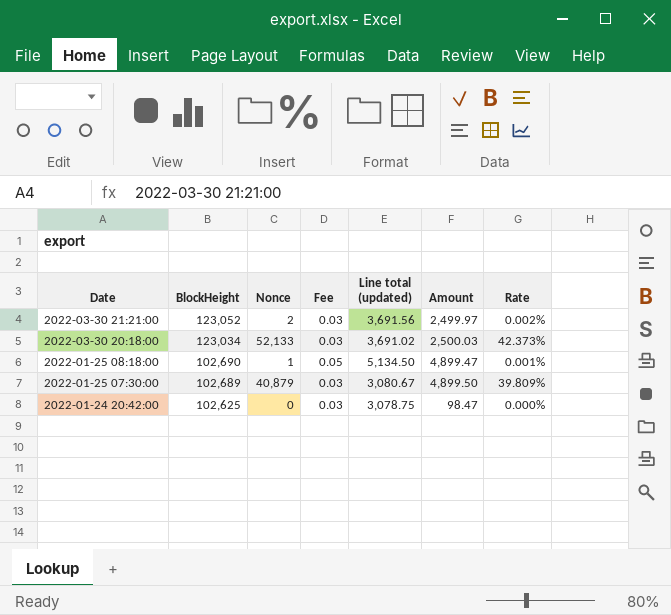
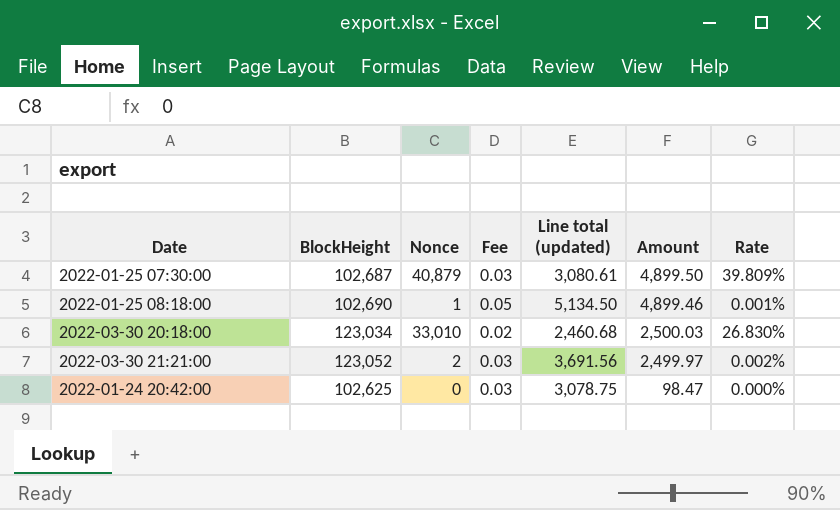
row order: Date descending -> Amount descending
2022-01-25 07:30:00 | BlockHeight: 102,689 -> 102,687
2022-01-25 07:30:00 | Line total (updated): 3,080.67 -> 3,080.61
2022-01-25 08:18:00 | Amount: 4,899.47 -> 4,899.46
2022-03-30 20:18:00 | Nonce: 52,133 -> 33,010
2022-03-30 20:18:00 | Fee: 0.03 -> 0.02
2022-03-30 20:18:00 | Line total (updated): 3,691.02 -> 2,460.68
2022-03-30 20:18:00 | Rate: 42.373% -> 26.830%

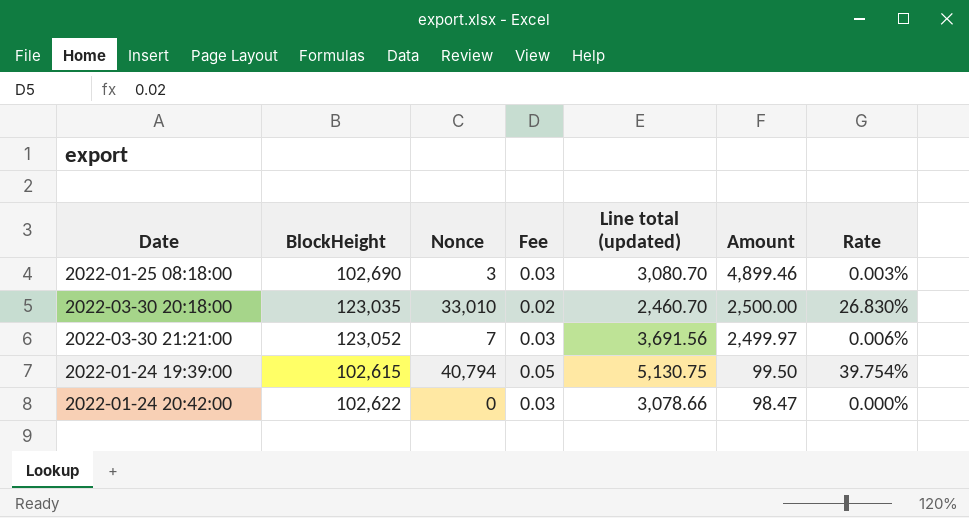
row 2022-01-25 07:30:00: 102,687 | 40,879 | 0.03 | 3,080.61 | 4,899.50 | 39.809% -> none
2022-01-25 08:18:00 | Nonce: 1 -> 3
2022-01-25 08:18:00 | Fee: 0.05 -> 0.03
2022-01-25 08:18:00 | Line total (updated): 5,134.50 -> 3,080.70
2022-01-25 08:18:00 | Rate: 0.001% -> 0.003%
2022-03-30 20:18:00 | BlockHeight: 123,034 -> 123,035
2022-03-30 20:18:00 | Line total (updated): 2,460.68 -> 2,460.70
2022-03-30 20:18:00 | Amount: 2,500.03 -> 2,500.00
2022-03-30 21:21:00 | Nonce: 2 -> 7
2022-03-30 21:21:00 | Rate: 0.002% -> 0.006%
row 2022-01-24 19:39:00: none -> 102,615 | 40,794 | 0.05 | 5,130.75 | 99.50 | 39.754%
2022-01-24 20:42:00 | BlockHeight: 102,625 -> 102,622
2022-01-24 20:42:00 | Line total (updated): 3,078.75 -> 3,078.66

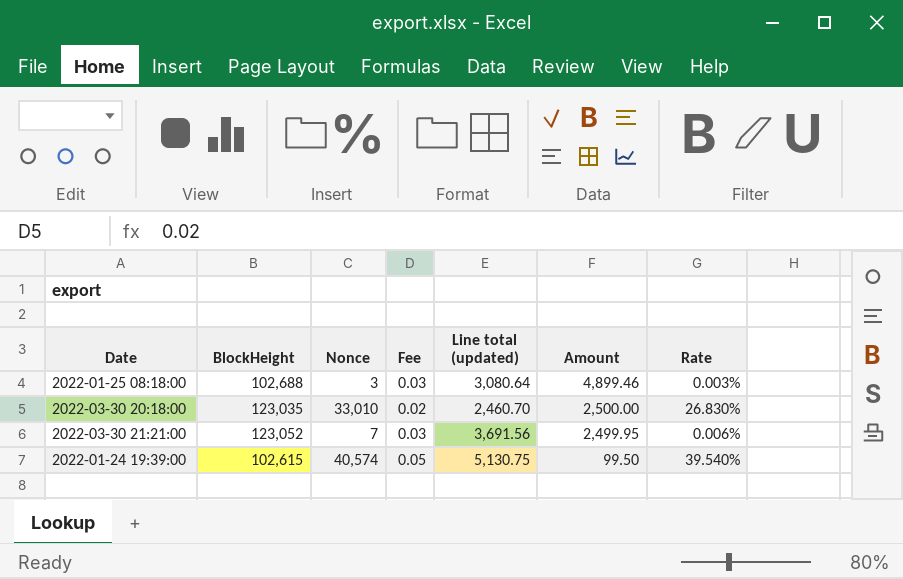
row 2022-01-24 20:42:00: 102,622 | 0 | 0.03 | 3,078.66 | 98.47 | 0.000% -> none
2022-01-25 08:18:00 | BlockHeight: 102,690 -> 102,688
2022-01-25 08:18:00 | Line total (updated): 3,080.70 -> 3,080.64
2022-03-30 21:21:00 | Amount: 2,499.97 -> 2,499.95
2022-01-24 19:39:00 | Nonce: 40,794 -> 40,574
2022-01-24 19:39:00 | Rate: 39.754% -> 39.540%

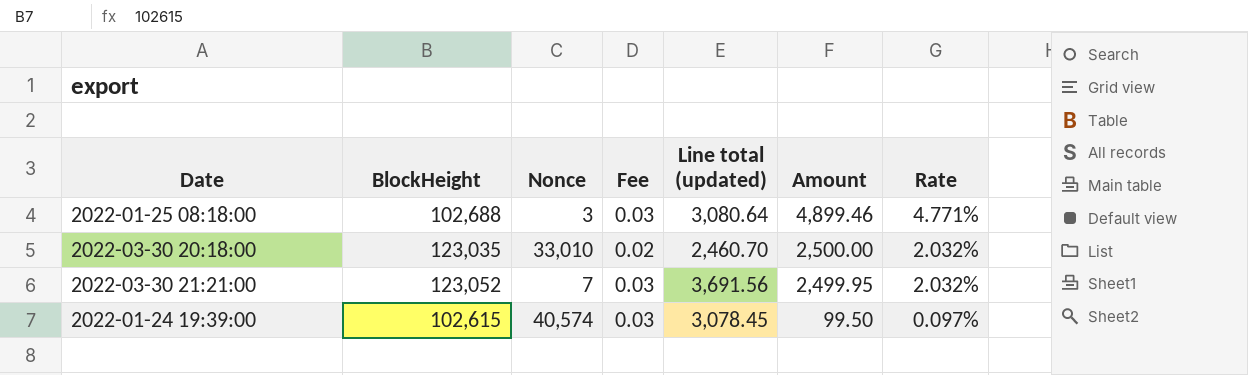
column Rate | formula: [Nonce] / [BlockHeight] -> [Amount] / [BlockHeight]
2022-01-24 19:39:00 | Fee: 0.05 -> 0.03
2022-01-24 19:39:00 | Line total (updated): 5,130.75 -> 3,078.45

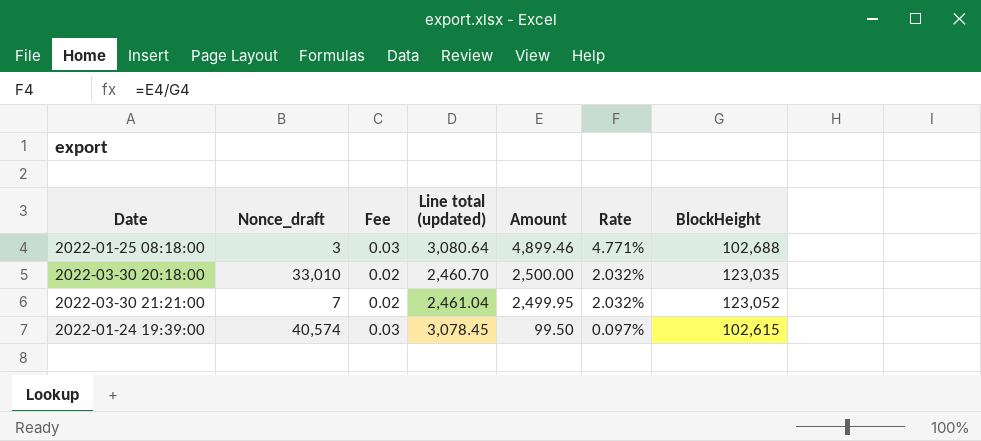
column name: Nonce -> Nonce_draft
column BlockHeight | position: 2 -> 7
2022-03-30 21:21:00 | Fee: 0.03 -> 0.02
2022-03-30 21:21:00 | Line total (updated): 3,691.56 -> 2,461.04

